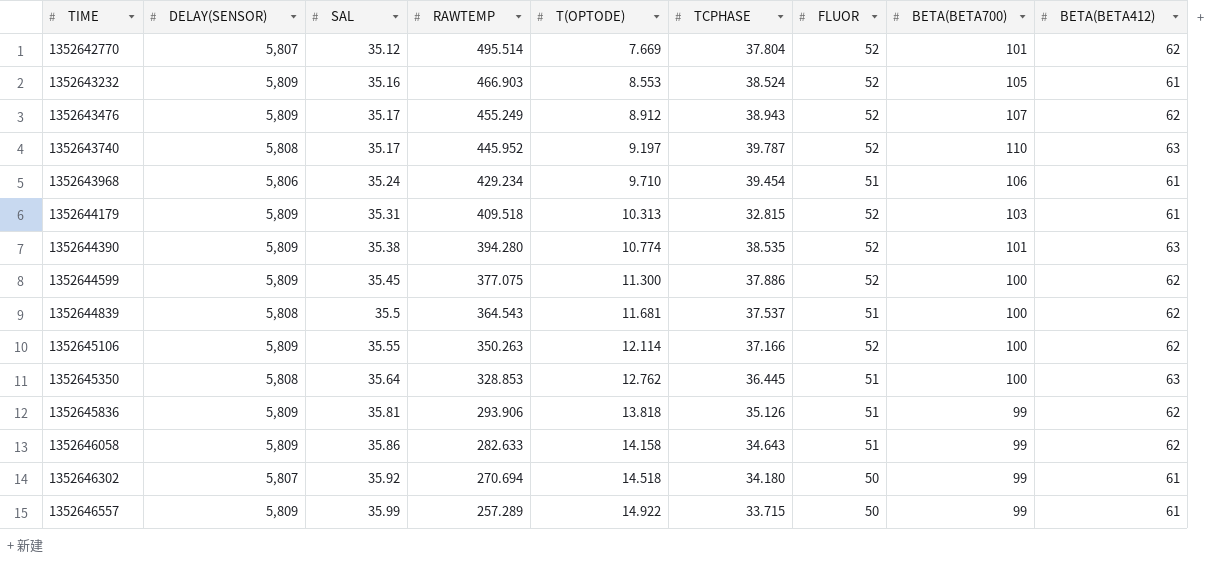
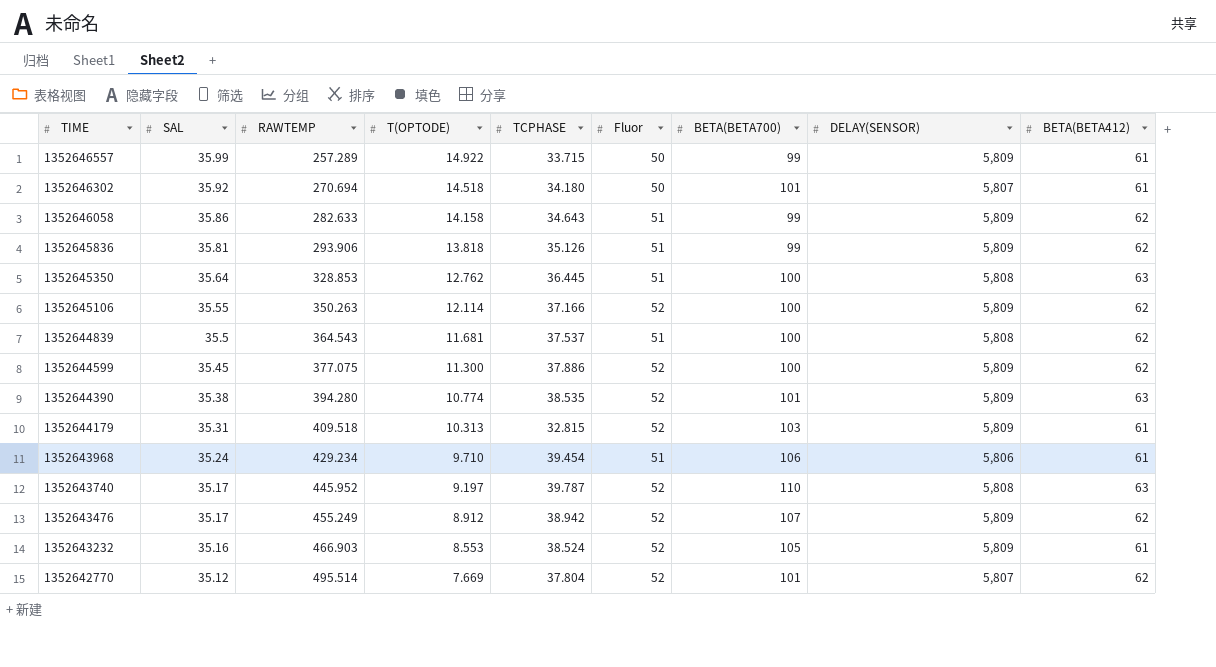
row order: TIME ascending -> TIME descending
column name: FLUOR -> Fluor
column DELAY(SENSOR) | position: 2 -> 8
1352646302 | BETA(BETA700): 99 -> 101
1352643476 | TCPHASE: 38.943 -> 38.942

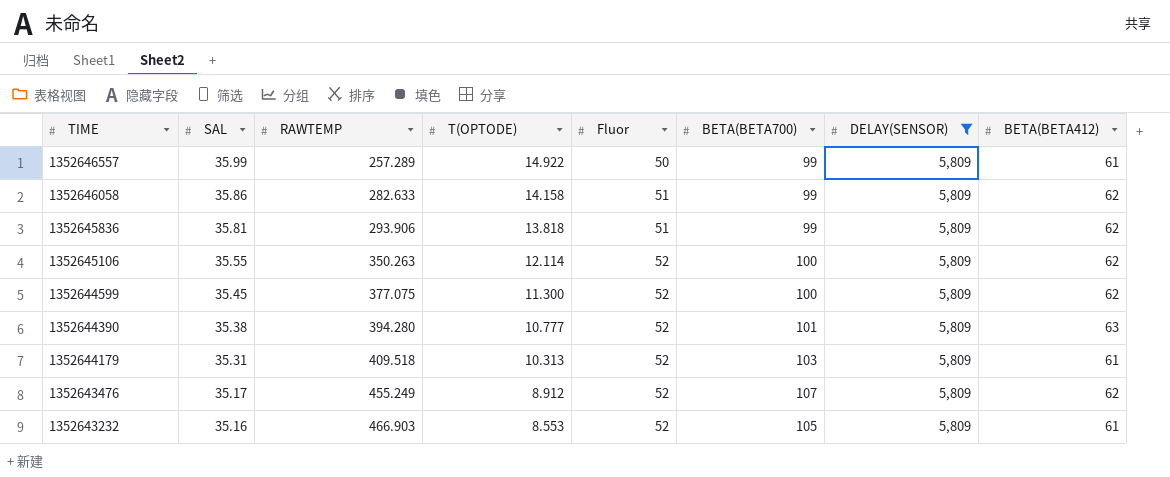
filter: none -> DELAY(SENSOR) = 5,809
column TCPHASE | position: 5 -> none
1352644390 | T(OPTODE): 10.774 -> 10.777

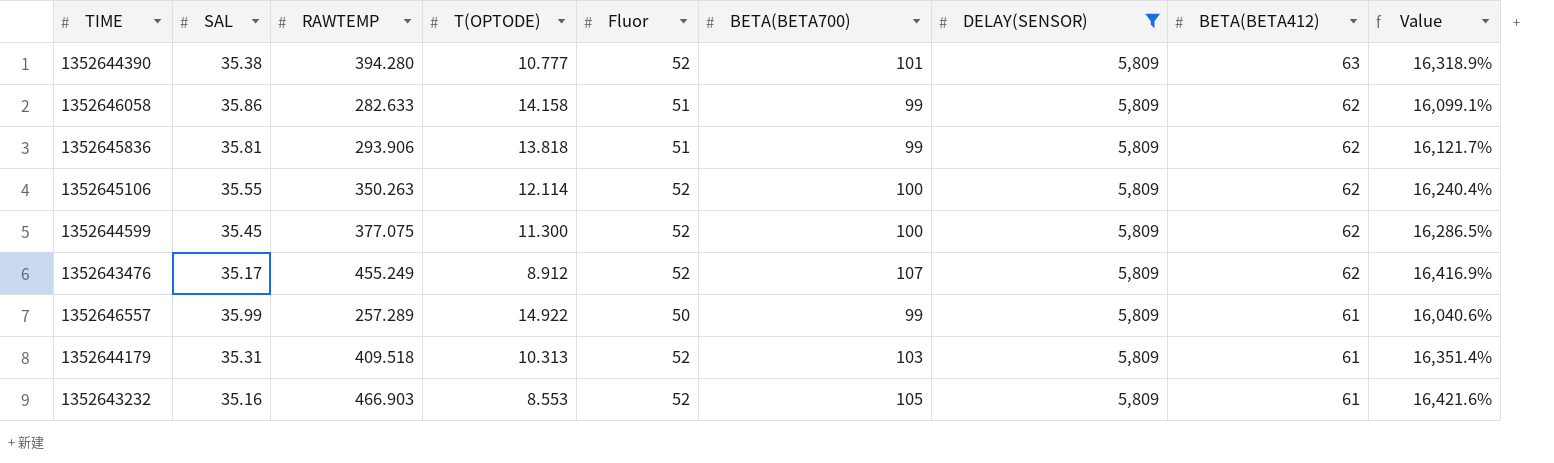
row order: TIME descending -> BETA(BETA412) descending
column Value | formula: none -> ([DELAY(SENSOR)] - [SAL]) / [SAL]

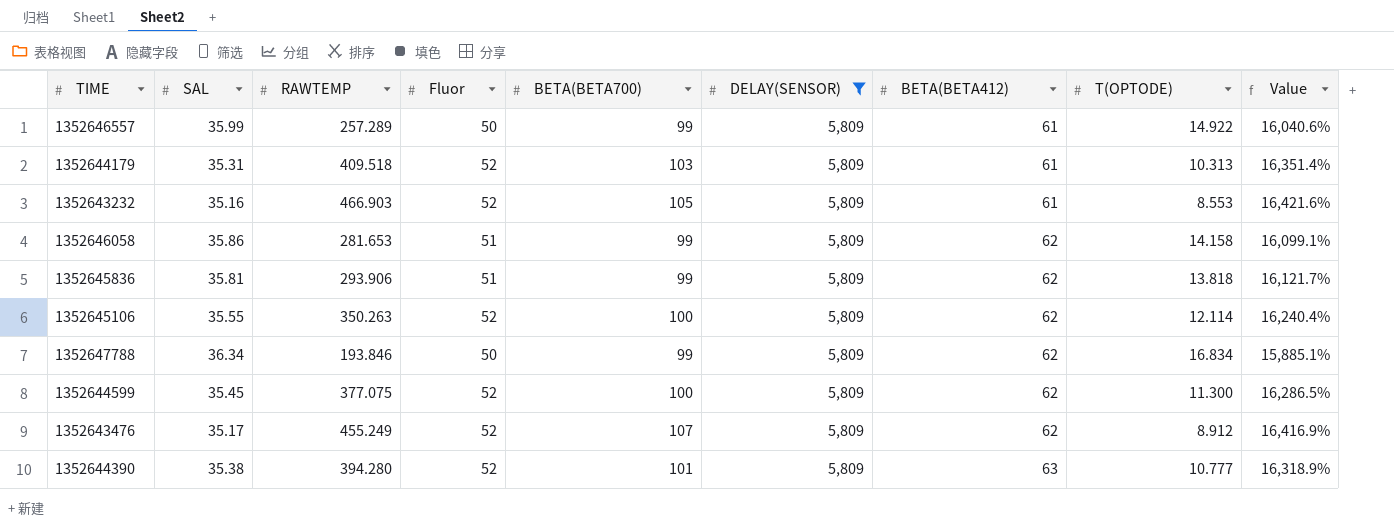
row order: BETA(BETA412) descending -> BETA(BETA412) ascending
column T(OPTODE) | position: 4 -> 8
1352646058 | RAWTEMP: 282.633 -> 281.653
row 1352647788: none -> 36.34 | 193.846 | 50 | 99 | 5,809 | 62 | 16.834 | 15,885.1%

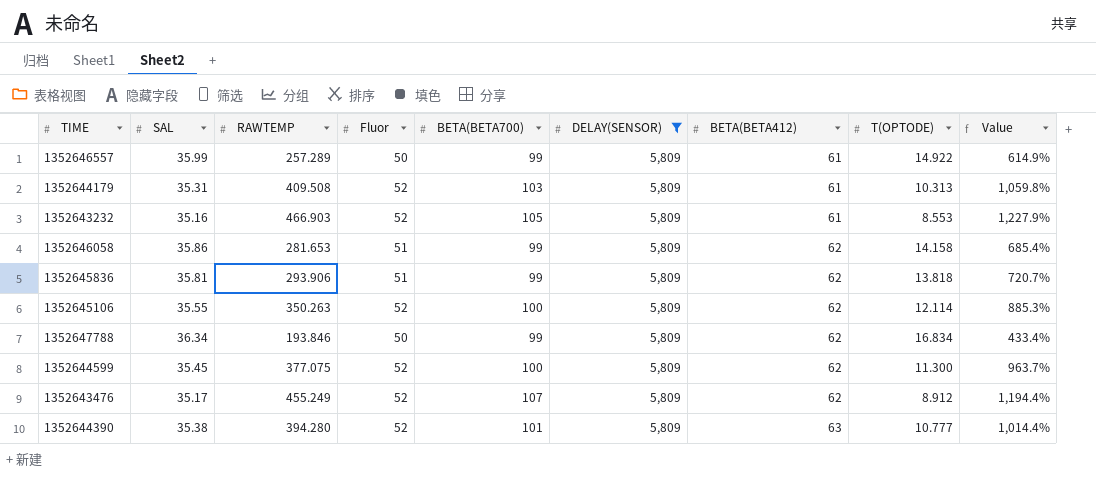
column Value | formula: ([DELAY(SENSOR)] - [SAL]) / [SAL] -> ([RAWTEMP] - [SAL]) / [SAL]
1352644179 | RAWTEMP: 409.518 -> 409.508

